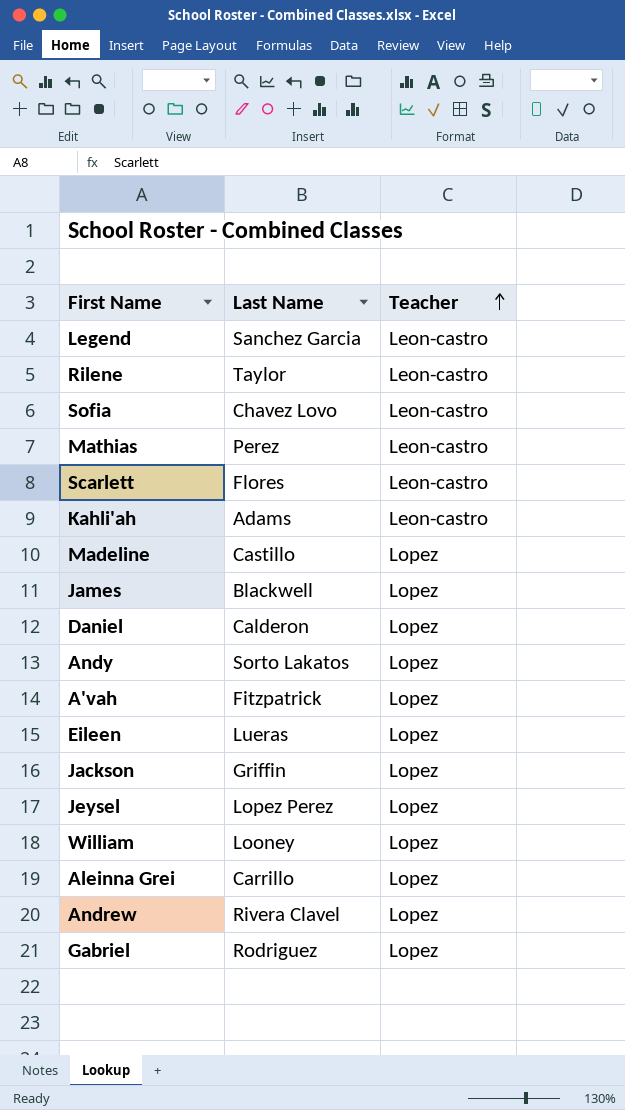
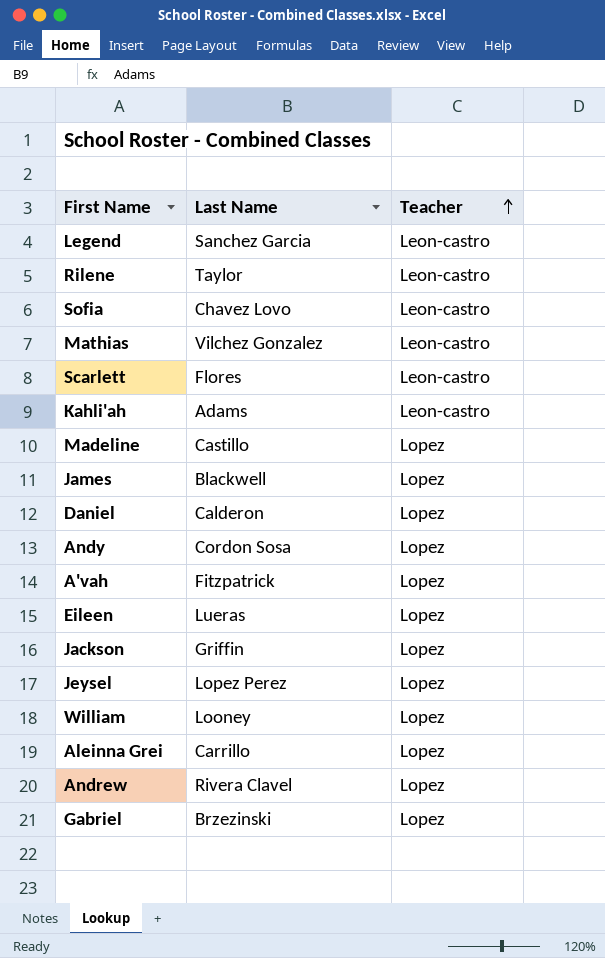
Mathias | Last Name: Perez -> Vilchez Gonzalez
Andy | Last Name: Sorto Lakatos -> Cordon Sosa
Gabriel | Last Name: Rodriguez -> Brzezinski

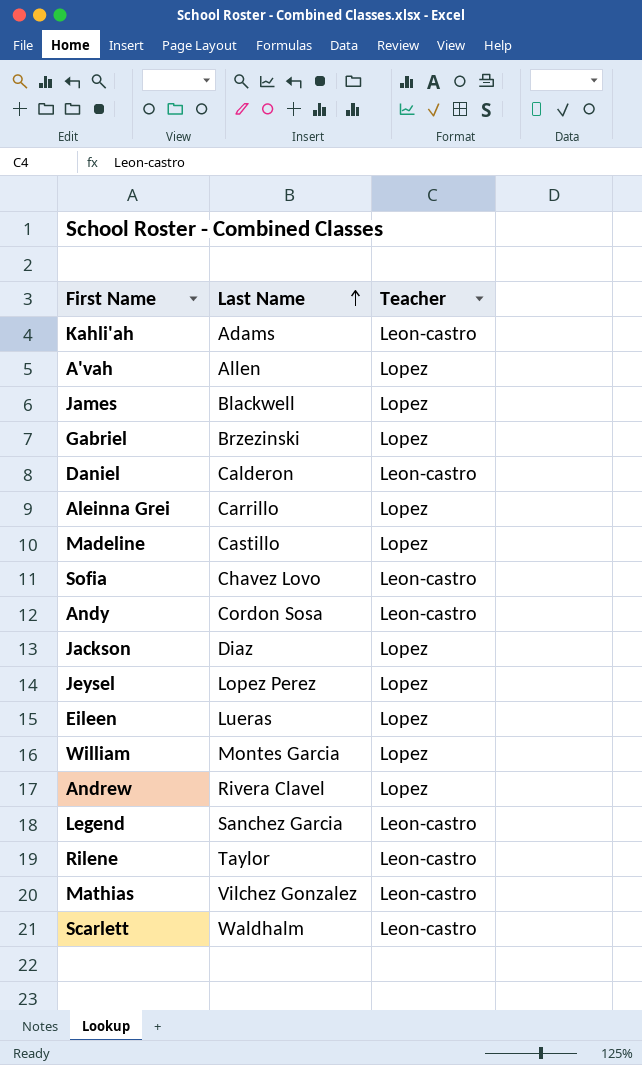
row order: Teacher ascending -> Last Name ascending
A'vah | Last Name: Fitzpatrick -> Allen
Daniel | Teacher: Lopez -> Leon-castro
Andy | Teacher: Lopez -> Leon-castro
Jackson | Last Name: Griffin -> Diaz
William | Last Name: Looney -> Montes Garcia
Scarlett | Last Name: Flores -> Waldhalm

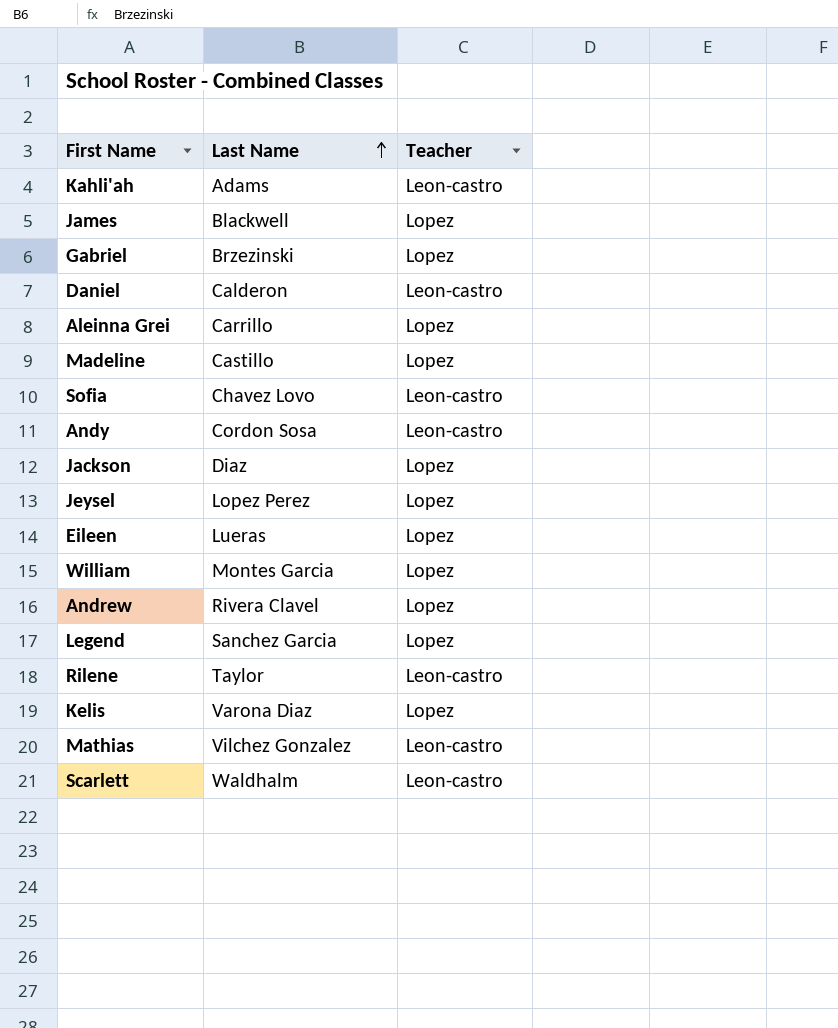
row A'vah: Allen | Lopez -> none
Legend | Teacher: Leon-castro -> Lopez
row Kelis: none -> Varona Diaz | Lopez

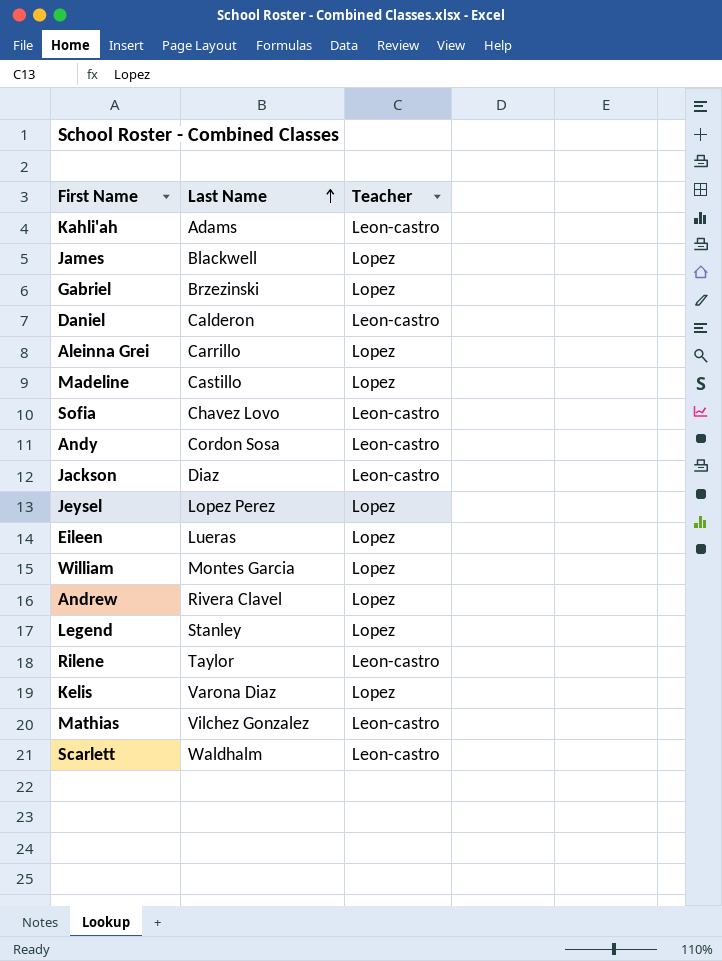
Jackson | Teacher: Lopez -> Leon-castro
Legend | Last Name: Sanchez Garcia -> Stanley

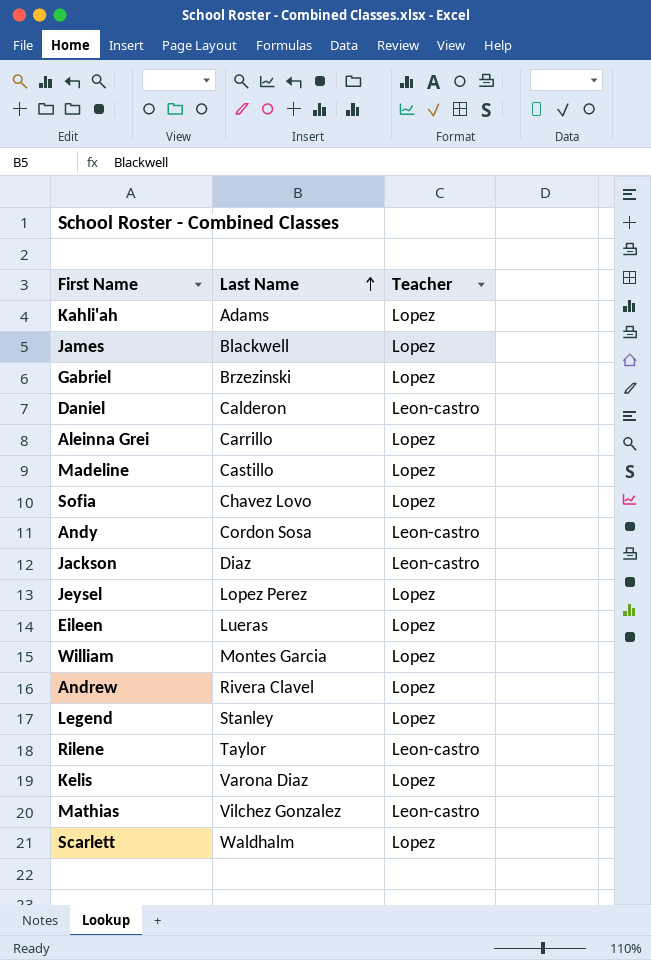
Kahli'ah | Teacher: Leon-castro -> Lopez
Sofia | Teacher: Leon-castro -> Lopez
Scarlett | Teacher: Leon-castro -> Lopez

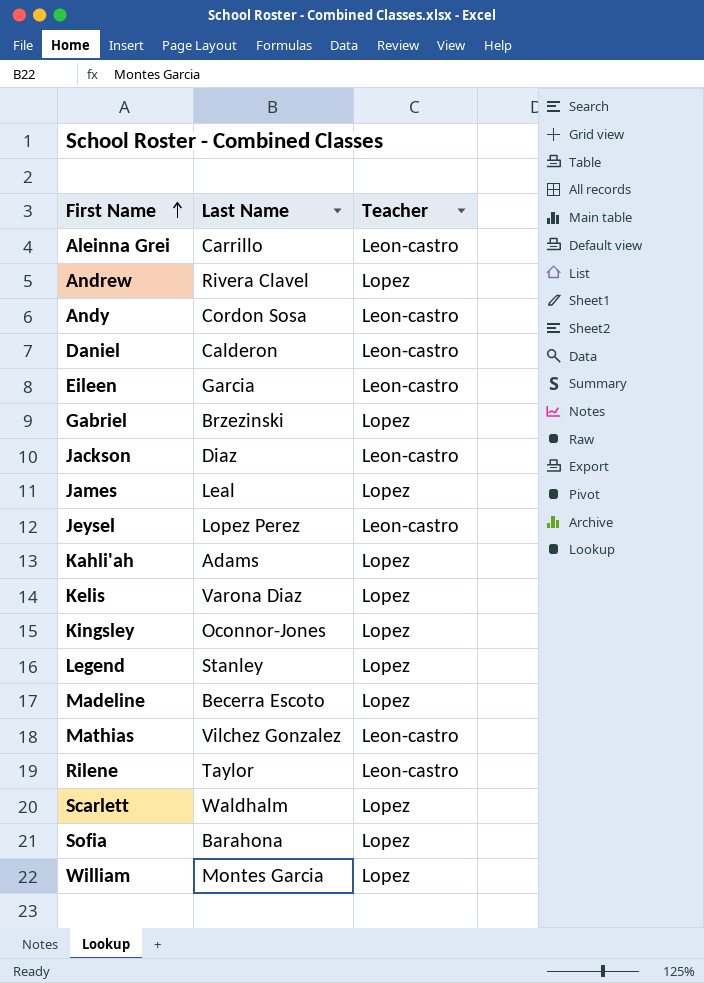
row order: Last Name ascending -> First Name ascending
Aleinna Grei | Teacher: Lopez -> Leon-castro
Eileen | Last Name: Lueras -> Garcia
Eileen | Teacher: Lopez -> Leon-castro
James | Last Name: Blackwell -> Leal
Jeysel | Teacher: Lopez -> Leon-castro
row Kingsley: none -> Oconnor-Jones | Lopez
Madeline | Last Name: Castillo -> Becerra Escoto
Sofia | Last Name: Chavez Lovo -> Barahona

